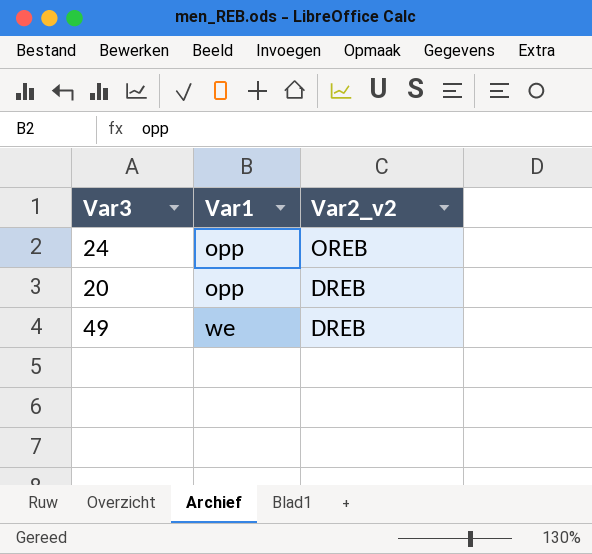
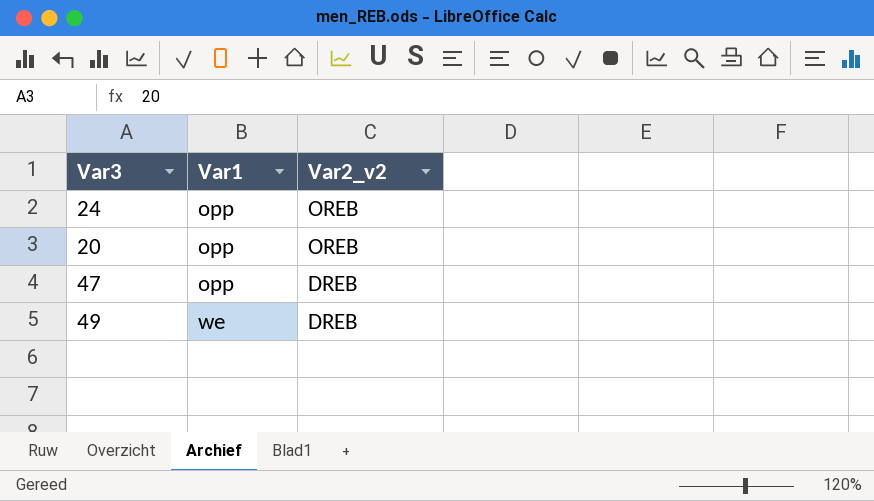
20 | Var2_v2: DREB -> OREB
row 47: none -> opp | DREB

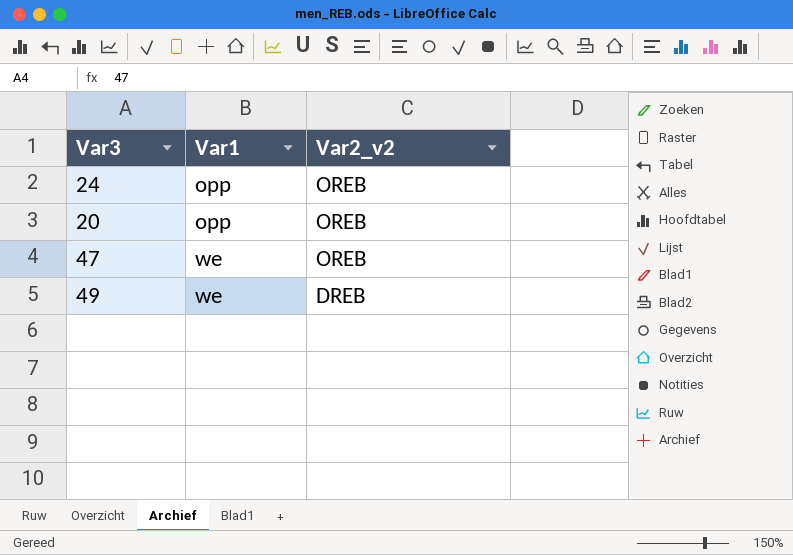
47 | Var1: opp -> we
47 | Var2_v2: DREB -> OREB

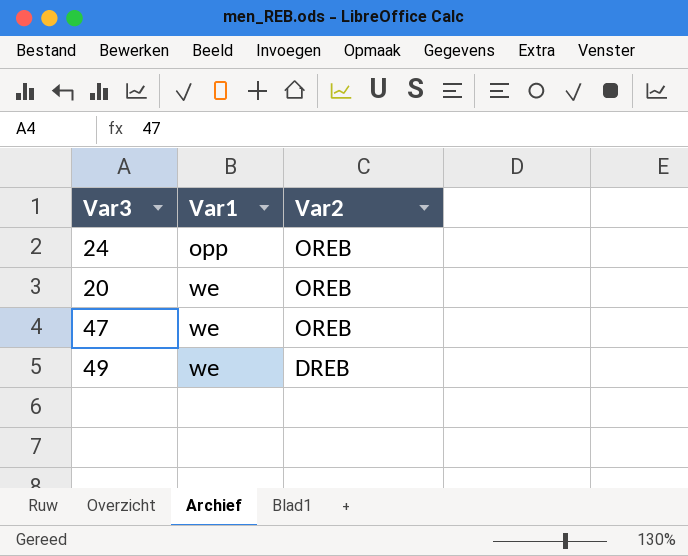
column name: Var2_v2 -> Var2
20 | Var1: opp -> we

